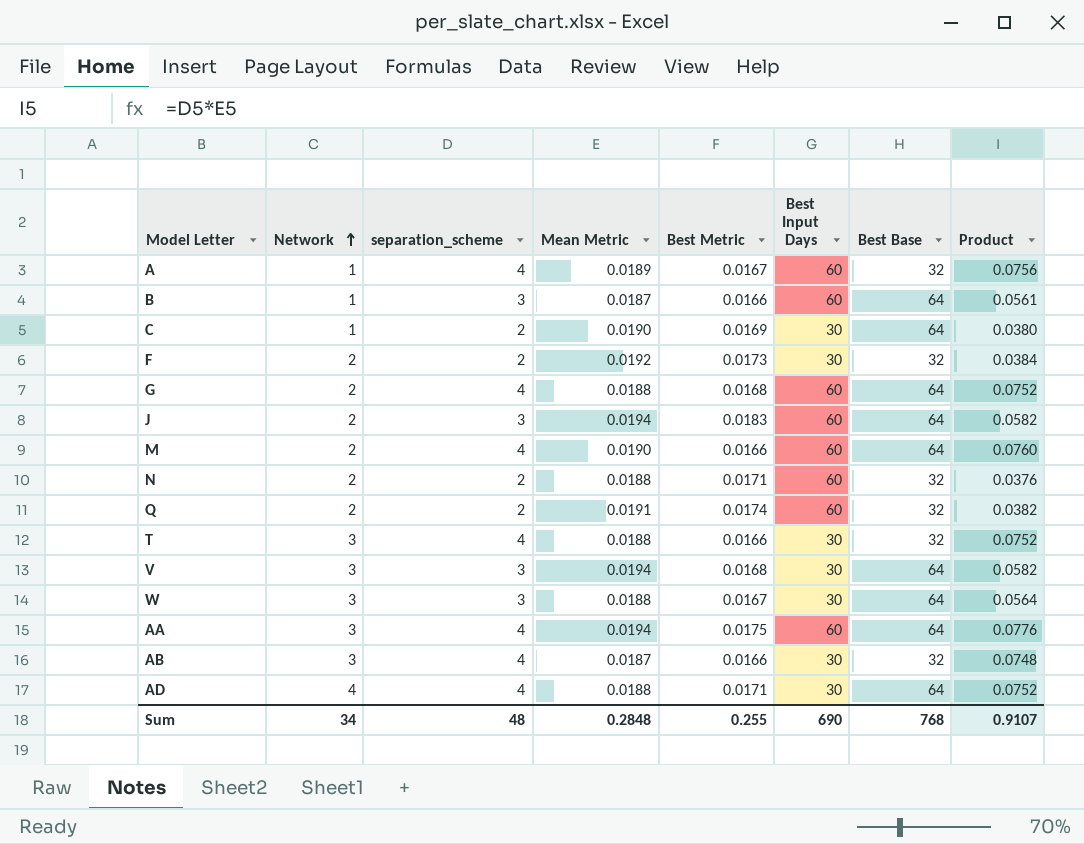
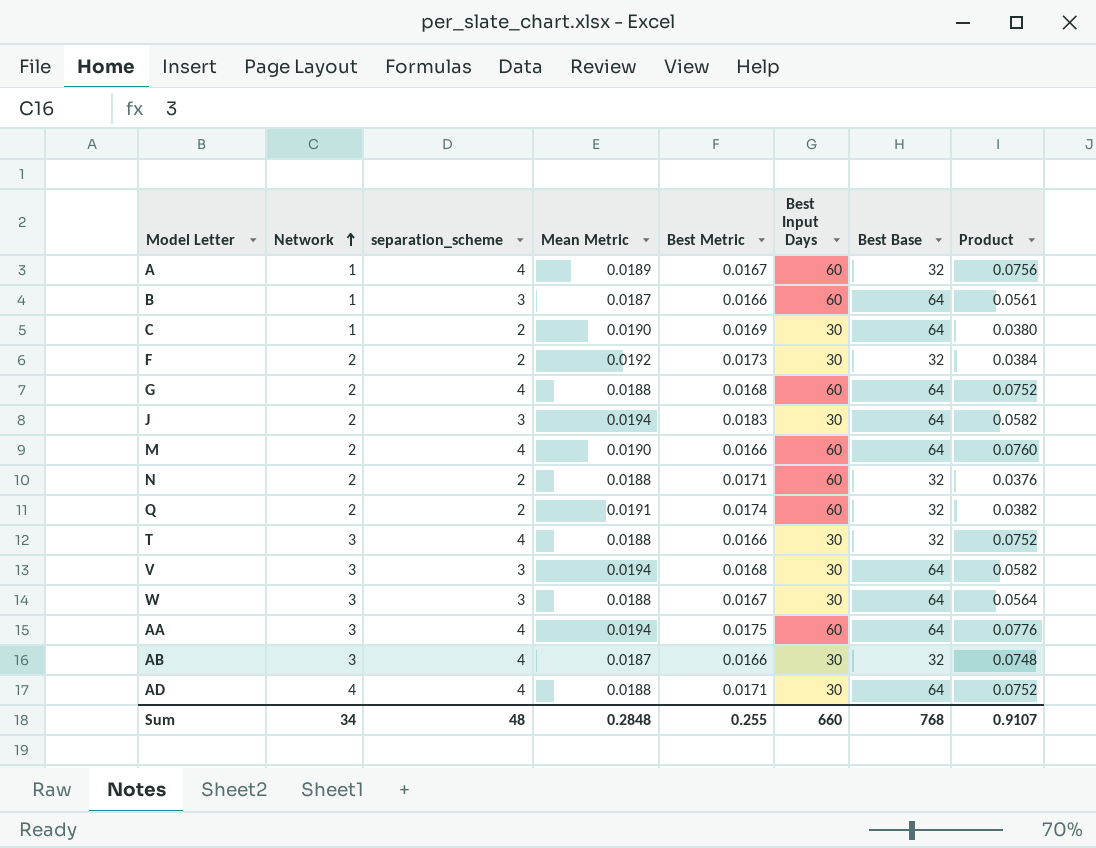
J | Best Input Days: 60 -> 30
Sum | Best Input Days: 690 -> 660

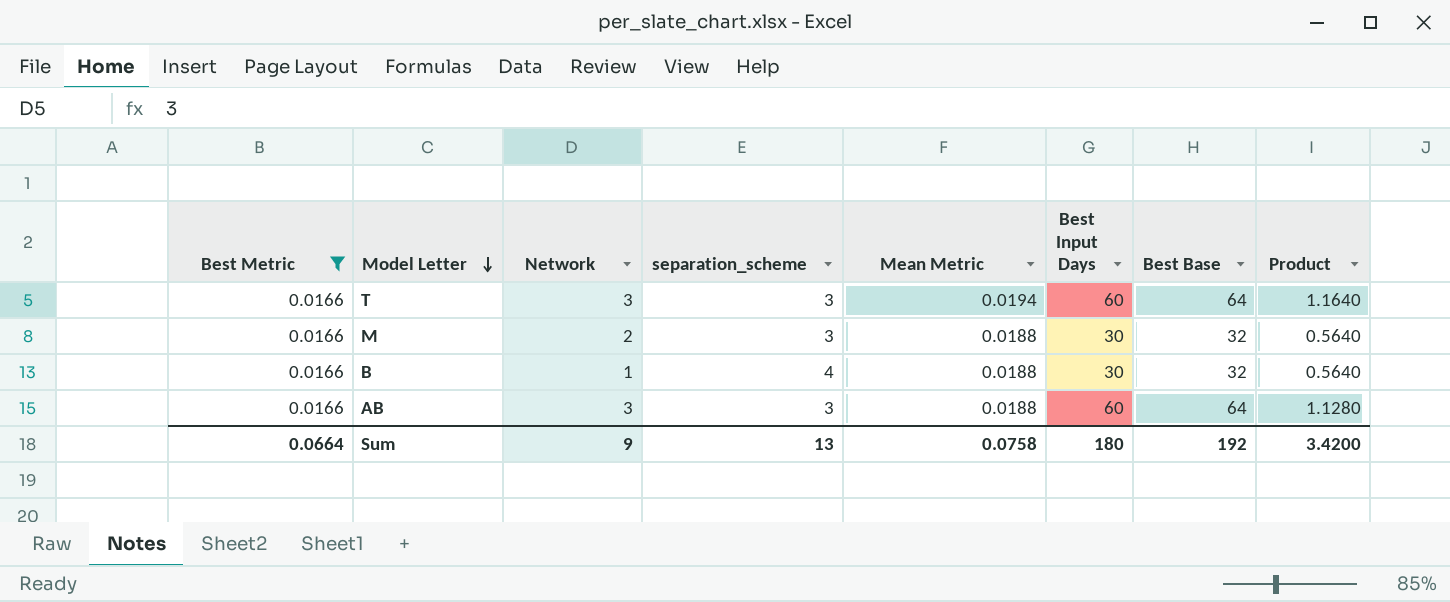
filter: none -> Best Metric = 0.0166
row order: Network ascending -> Model Letter descending
column Best Metric | position: 5 -> 1
column Product | formula: [separation_scheme] * [Mean Metric] -> [Mean Metric] * [Best Input Days]
T | separation_scheme: 4 -> 3
T | Mean Metric: 0.0188 -> 0.0194
T | Best Input Days: 30 -> 60
T | Best Base: 32 -> 64
M | separation_scheme: 4 -> 3
M | Mean Metric: 0.0190 -> 0.0188
M | Best Input Days: 60 -> 30
M | Best Base: 64 -> 32
B | separation_scheme: 3 -> 4
B | Mean Metric: 0.0187 -> 0.0188
B | Best Input Days: 60 -> 30
B | Best Base: 64 -> 32
AB | separation_scheme: 4 -> 3
AB | Mean Metric: 0.0187 -> 0.0188
AB | Best Input Days: 30 -> 60
AB | Best Base: 32 -> 64
Sum | Best Metric: 0.255 -> 0.0664
Sum | Network: 34 -> 9
Sum | separation_scheme: 48 -> 13
Sum | Mean Metric: 0.2848 -> 0.0758
Sum | Best Input Days: 660 -> 180
Sum | Best Base: 768 -> 192
Sum | Product: 0.9107 -> 3.4200

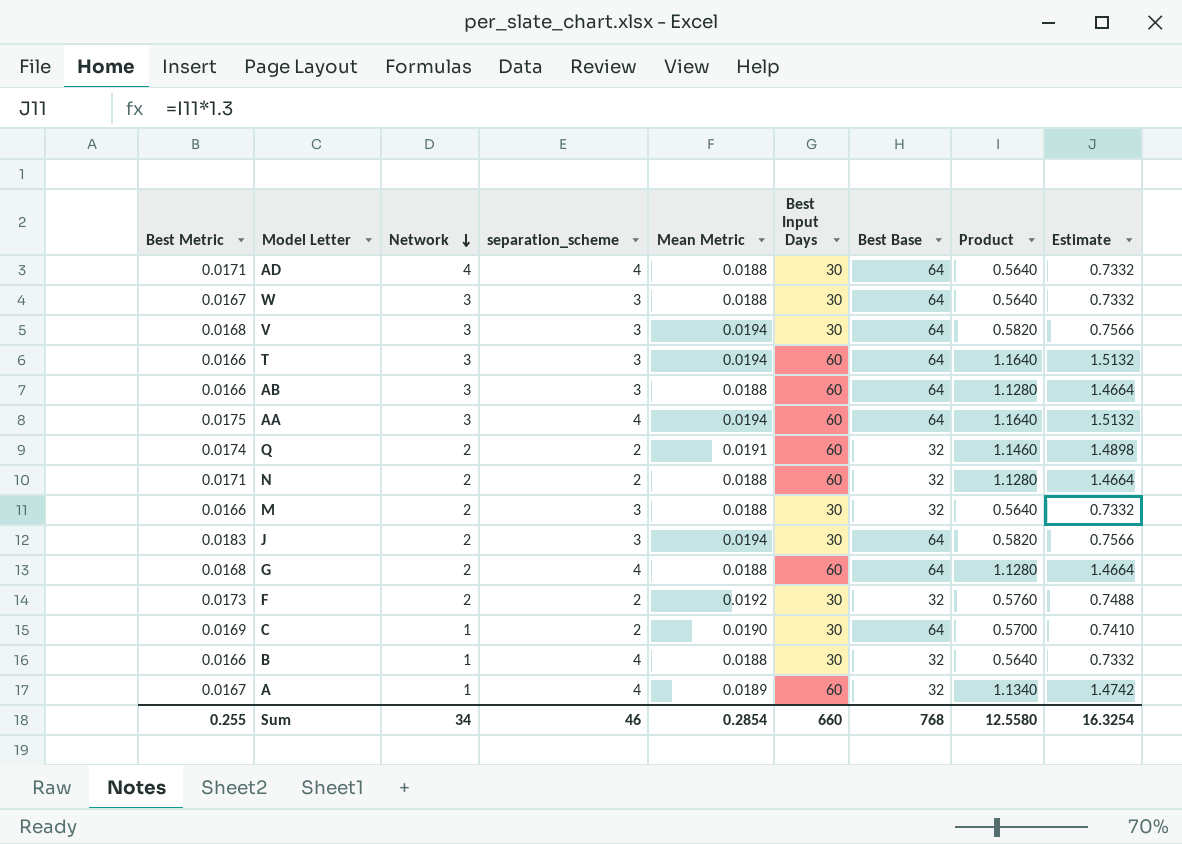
filter: Best Metric = 0.0166 -> none
row order: Model Letter descending -> Network descending
column Estimate | formula: none -> [Product] * 1.3
Sum | Best Metric: 0.0664 -> 0.255
Sum | Network: 9 -> 34
Sum | separation_scheme: 13 -> 46
Sum | Mean Metric: 0.0758 -> 0.2854
Sum | Best Input Days: 180 -> 660
Sum | Best Base: 192 -> 768
Sum | Product: 3.4200 -> 12.5580

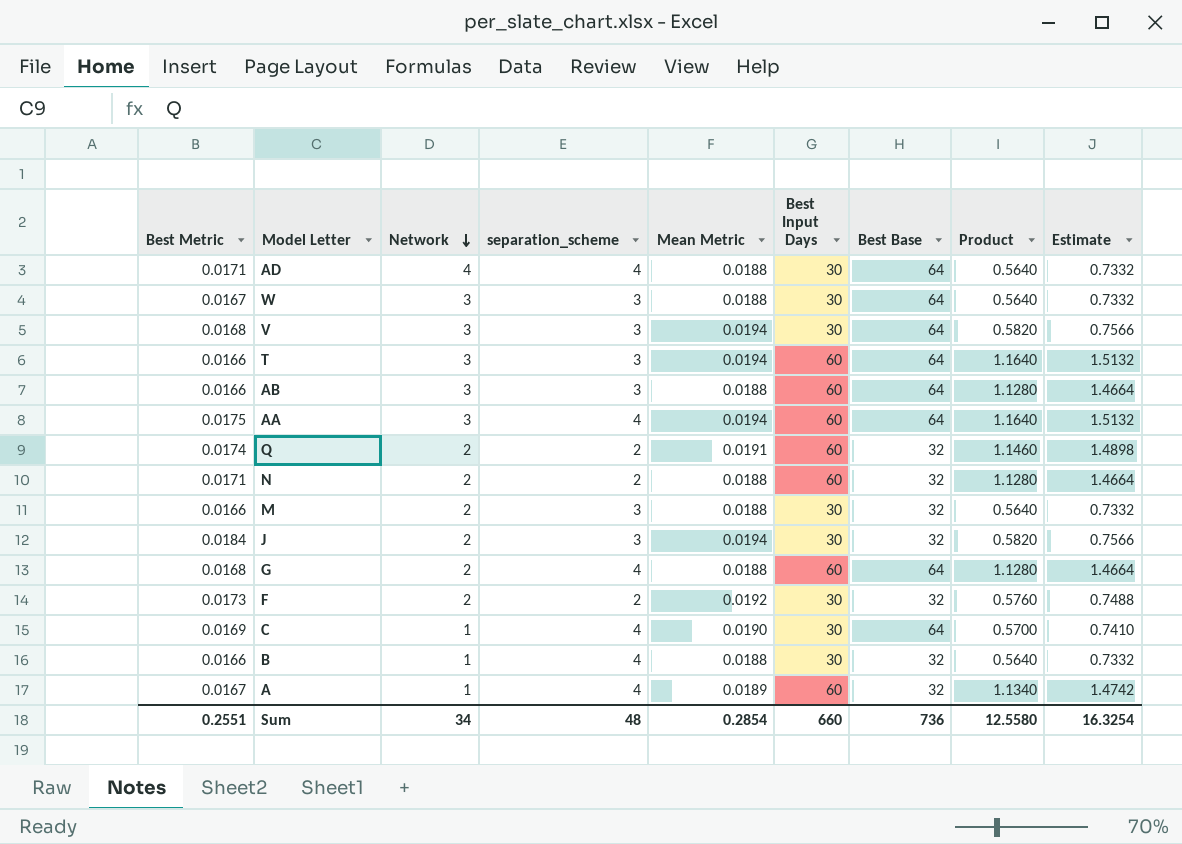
J | Best Metric: 0.0183 -> 0.0184
J | Best Base: 64 -> 32
C | separation_scheme: 2 -> 4
Sum | Best Metric: 0.255 -> 0.2551
Sum | separation_scheme: 46 -> 48
Sum | Best Base: 768 -> 736

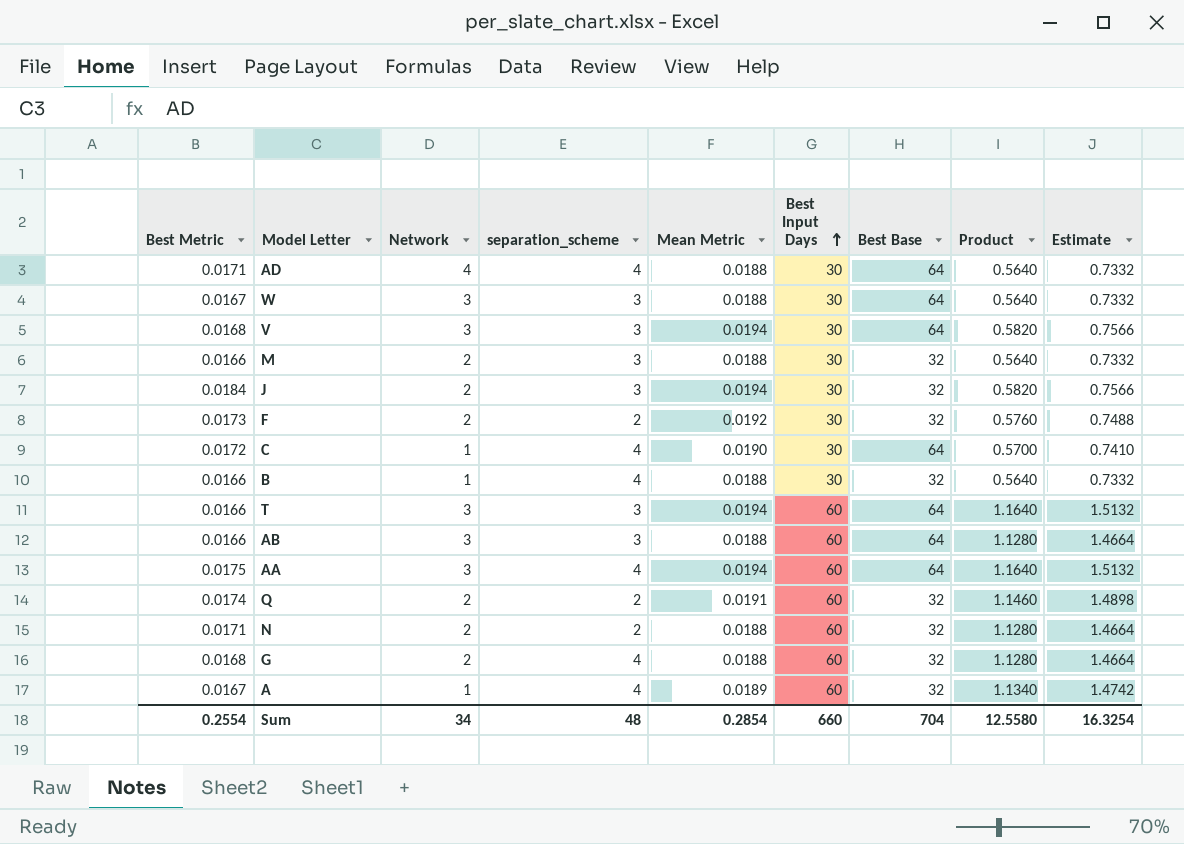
row order: Network descending -> Best Input Days ascending
C | Best Metric: 0.0169 -> 0.0172
G | Best Base: 64 -> 32
Sum | Best Metric: 0.2551 -> 0.2554
Sum | Best Base: 736 -> 704

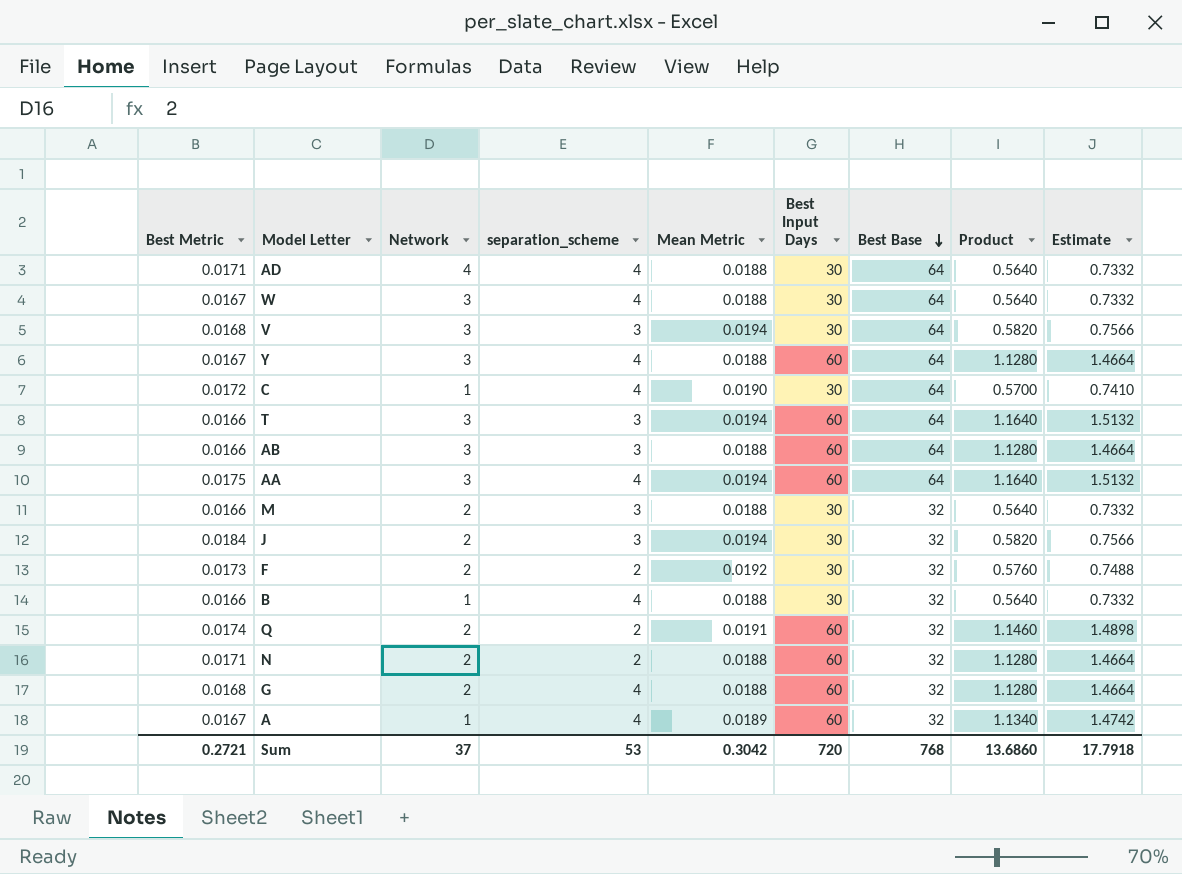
row order: Best Input Days ascending -> Best Base descending
W | separation_scheme: 3 -> 4
row Y: none -> 0.0167 | 3 | 4 | 0.0188 | 60 | 64 | 1.1280 | 1.4664
Sum | Best Metric: 0.2554 -> 0.2721
Sum | Network: 34 -> 37
Sum | separation_scheme: 48 -> 53
Sum | Mean Metric: 0.2854 -> 0.3042
Sum | Best Input Days: 660 -> 720
Sum | Best Base: 704 -> 768
Sum | Product: 12.5580 -> 13.6860
Sum | Estimate: 16.3254 -> 17.7918

